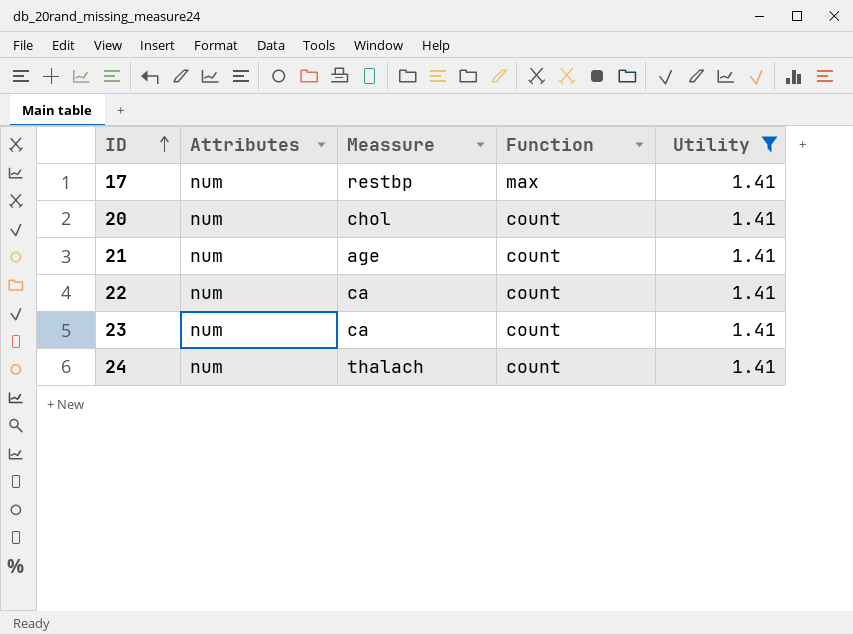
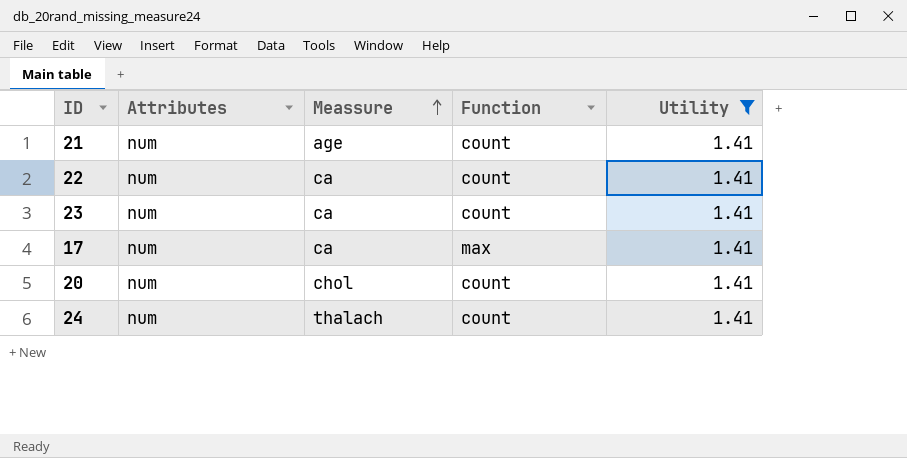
row order: ID ascending -> Meassure ascending
17 | Meassure: restbp -> ca

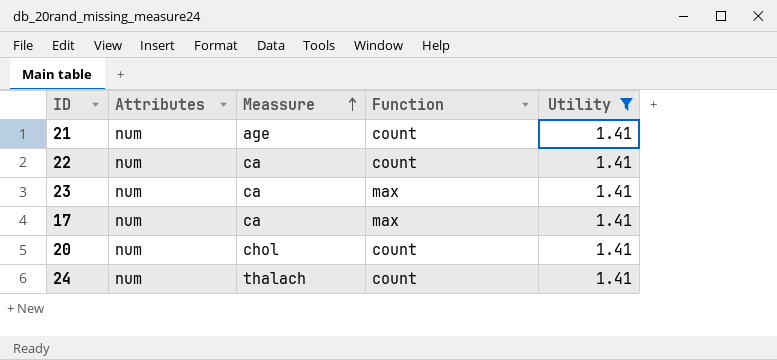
23 | Function: count -> max

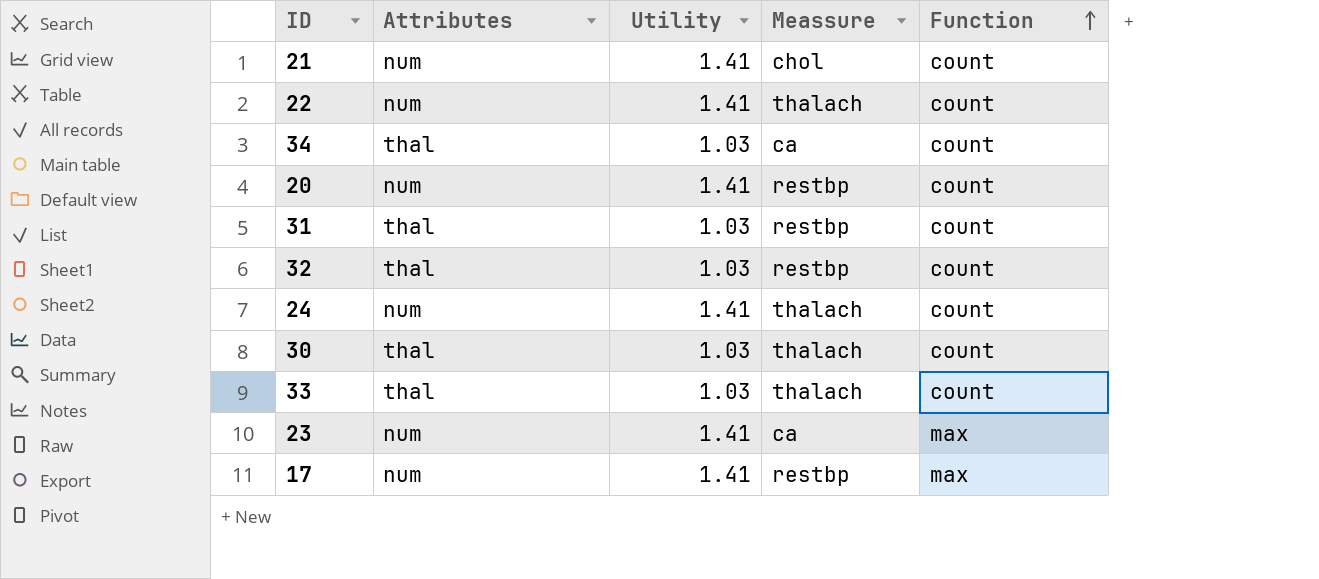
filter: Utility = 1.41 -> none
row order: Meassure ascending -> Function ascending
column Utility | position: 5 -> 3
21 | Meassure: age -> chol
22 | Meassure: ca -> thalach
20 | Meassure: chol -> restbp
17 | Meassure: ca -> restbp

